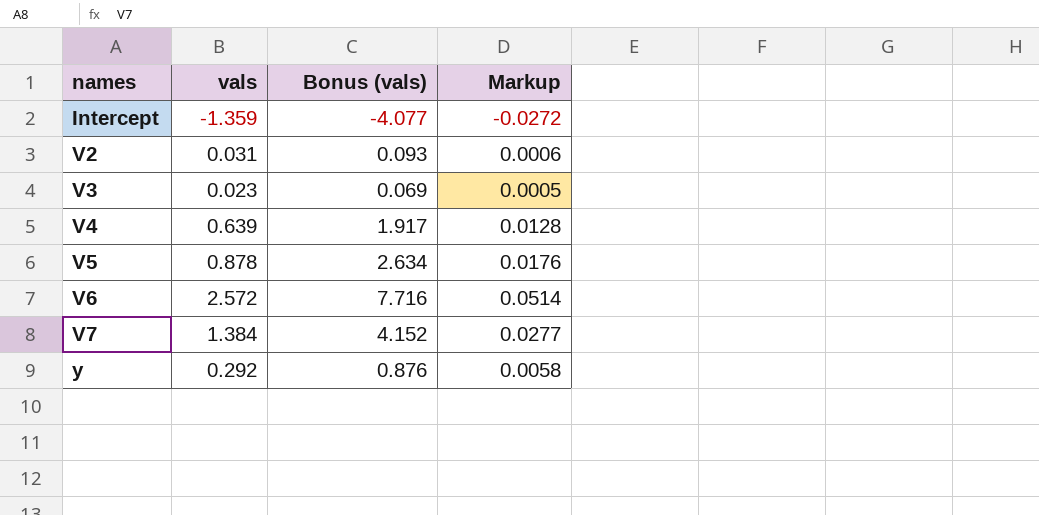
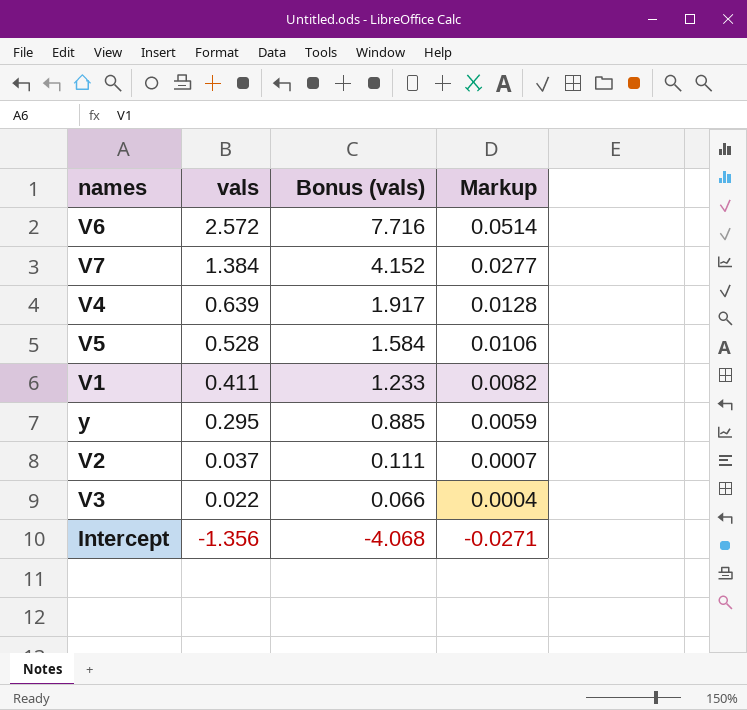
row order: names ascending -> vals descending
V5 | vals: 0.878 -> 0.528
V5 | Bonus (vals): 2.634 -> 1.584
V5 | Markup: 0.0176 -> 0.0106
row V1: none -> 0.411 | 1.233 | 0.0082
y | vals: 0.292 -> 0.295
y | Bonus (vals): 0.876 -> 0.885
y | Markup: 0.0058 -> 0.0059
V2 | vals: 0.031 -> 0.037
V2 | Bonus (vals): 0.093 -> 0.111
V2 | Markup: 0.0006 -> 0.0007
V3 | vals: 0.023 -> 0.022
V3 | Bonus (vals): 0.069 -> 0.066
V3 | Markup: 0.0005 -> 0.0004
Intercept | vals: -1.359 -> -1.356
Intercept | Bonus (vals): -4.077 -> -4.068
Intercept | Markup: -0.0272 -> -0.0271

